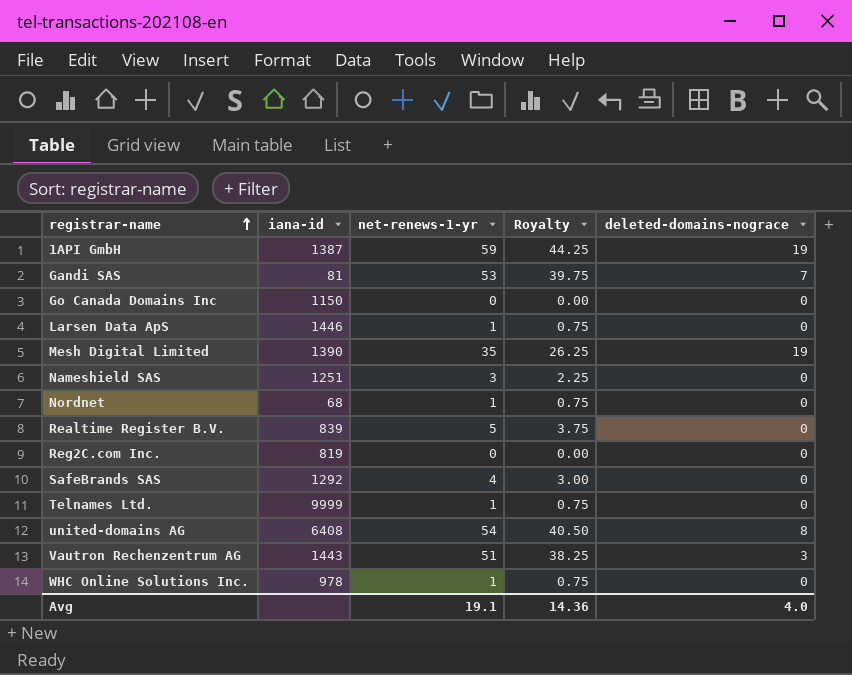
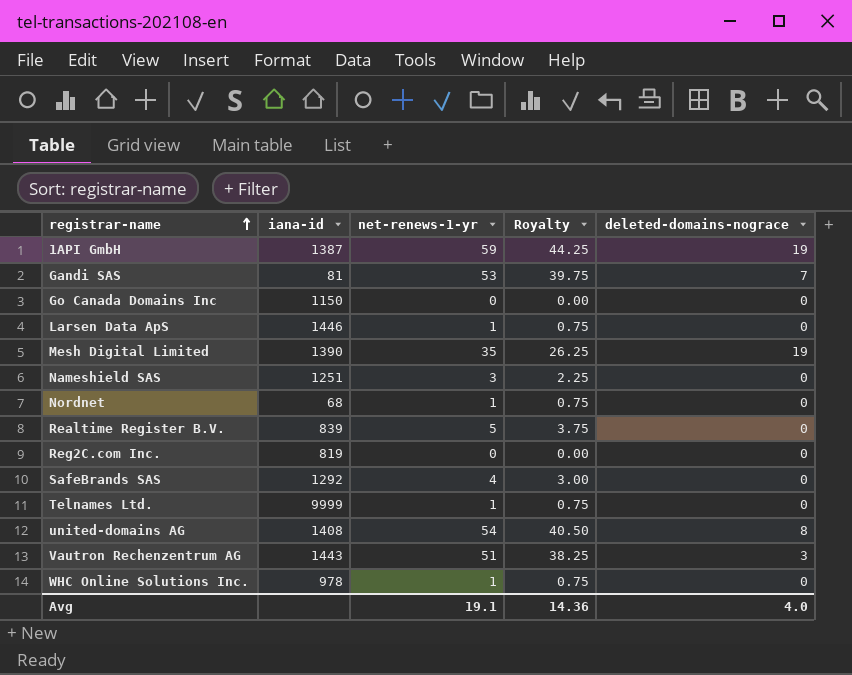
united-domains AG | iana-id: 6408 -> 1408

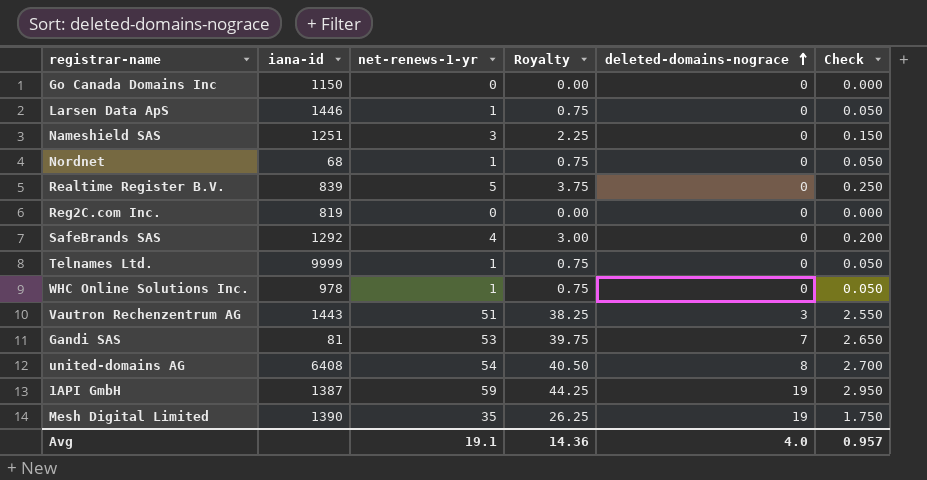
row order: registrar-name ascending -> deleted-domains-nograce ascending
column Check | formula: none -> [net-renews-1-yr] * 0.05
united-domains AG | iana-id: 1408 -> 6408

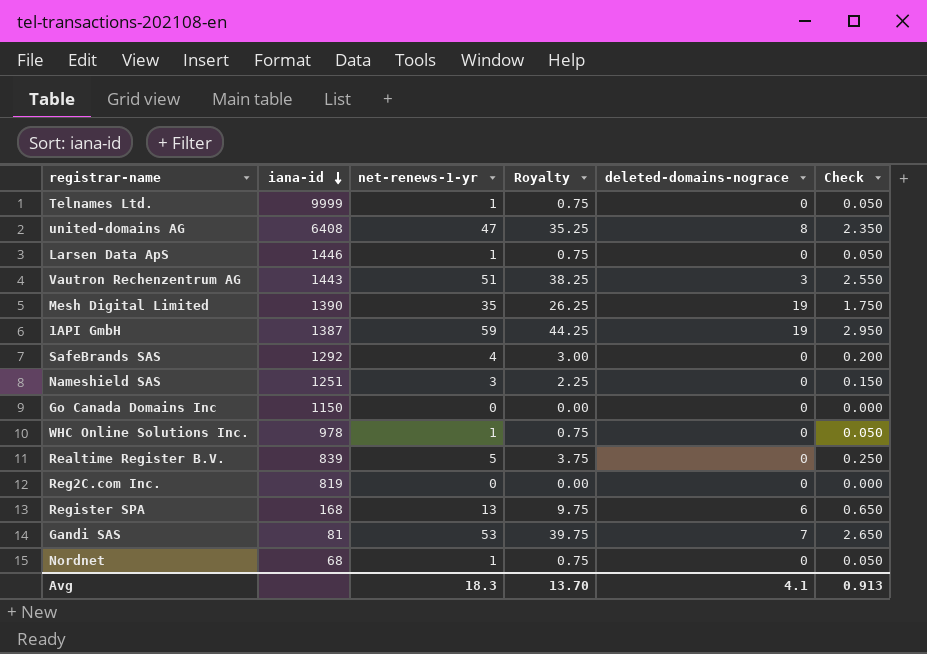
row order: deleted-domains-nograce ascending -> iana-id descending
united-domains AG | net-renews-1-yr: 54 -> 47
united-domains AG | Royalty: 40.50 -> 35.25
united-domains AG | Check: 2.700 -> 2.350
row Register SPA: none -> 168 | 13 | 9.75 | 6 | 0.650
Avg | net-renews-1-yr: 19.1 -> 18.3
Avg | Royalty: 14.36 -> 13.70
Avg | deleted-domains-nograce: 4.0 -> 4.1
Avg | Check: 0.957 -> 0.913

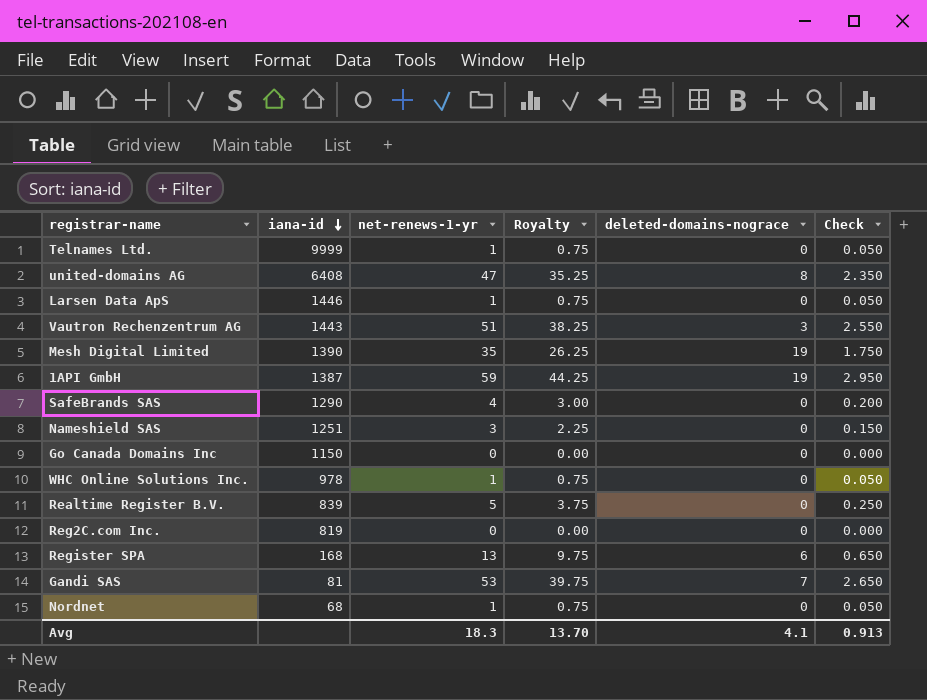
SafeBrands SAS | iana-id: 1292 -> 1290

